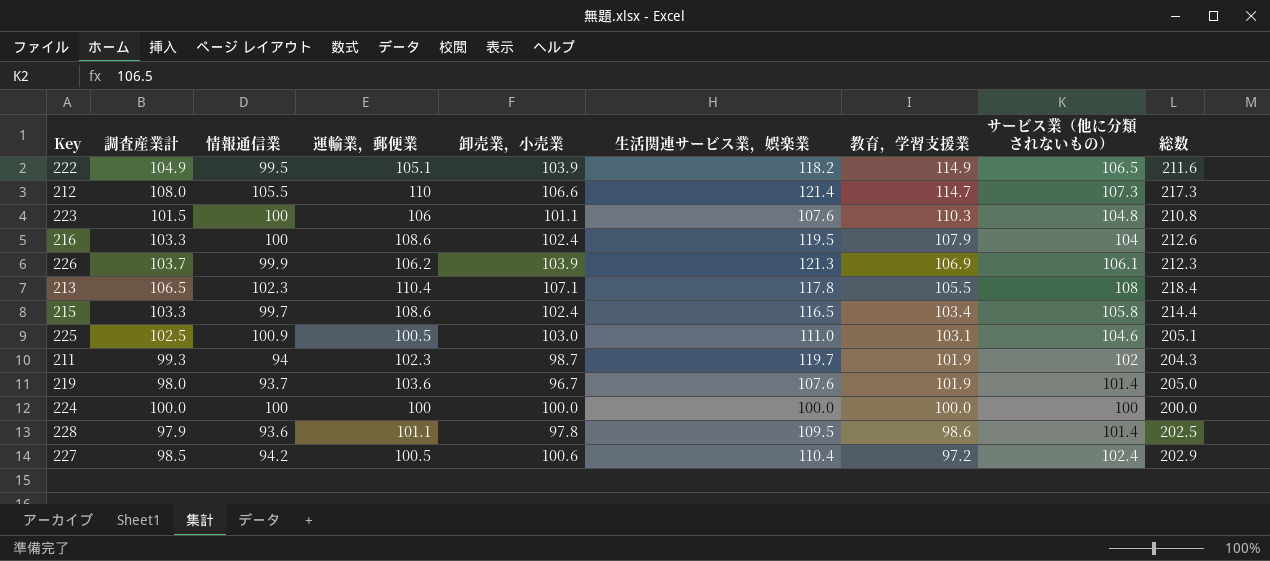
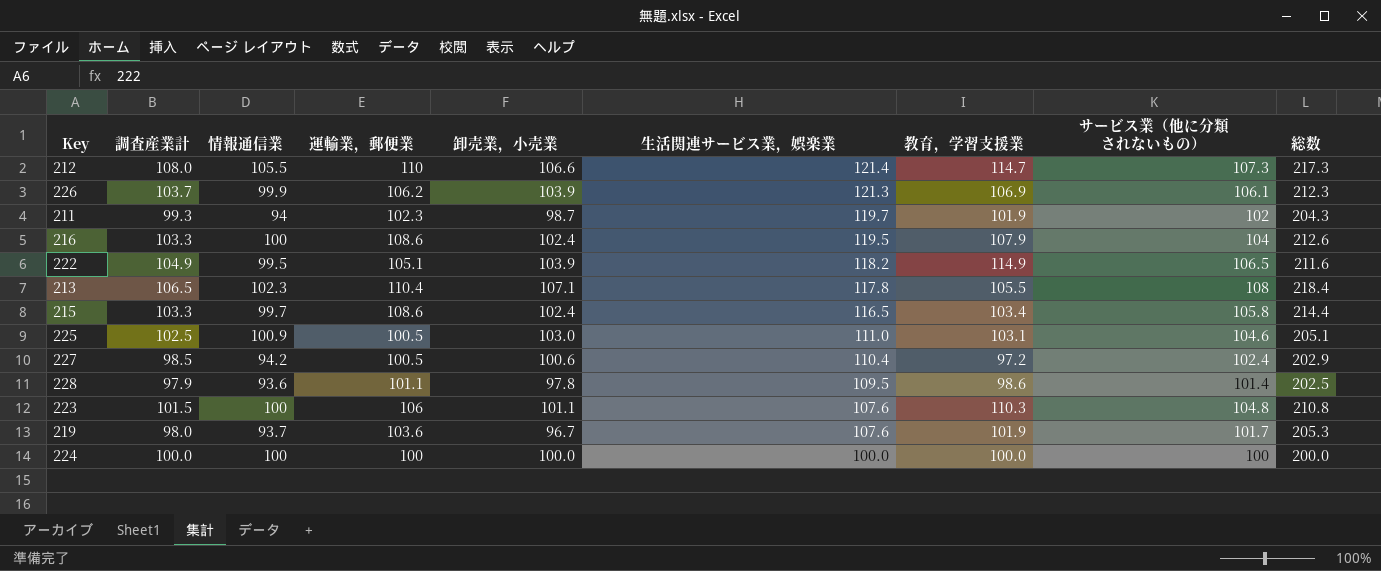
row order: 教育，学習支援業 descending -> 生活関連サービス業，娯楽業 descending
219 | サービス業（他に分類されないもの）: 101.4 -> 101.7
219 | 総数: 205.0 -> 205.3

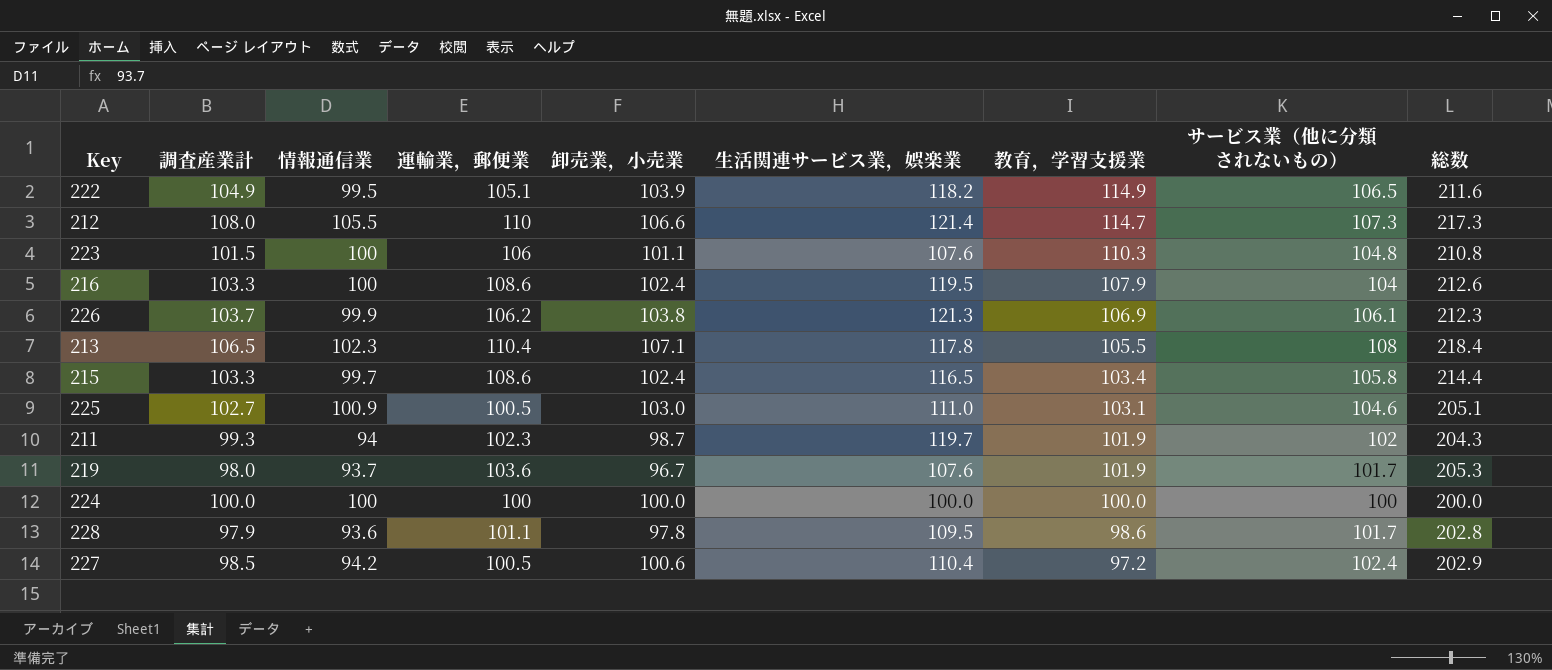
row order: 生活関連サービス業，娯楽業 descending -> 教育，学習支援業 descending
226 | 卸売業，小売業: 103.9 -> 103.8
225 | 調査産業計: 102.5 -> 102.7
228 | サービス業（他に分類されないもの）: 101.4 -> 101.7
228 | 総数: 202.5 -> 202.8

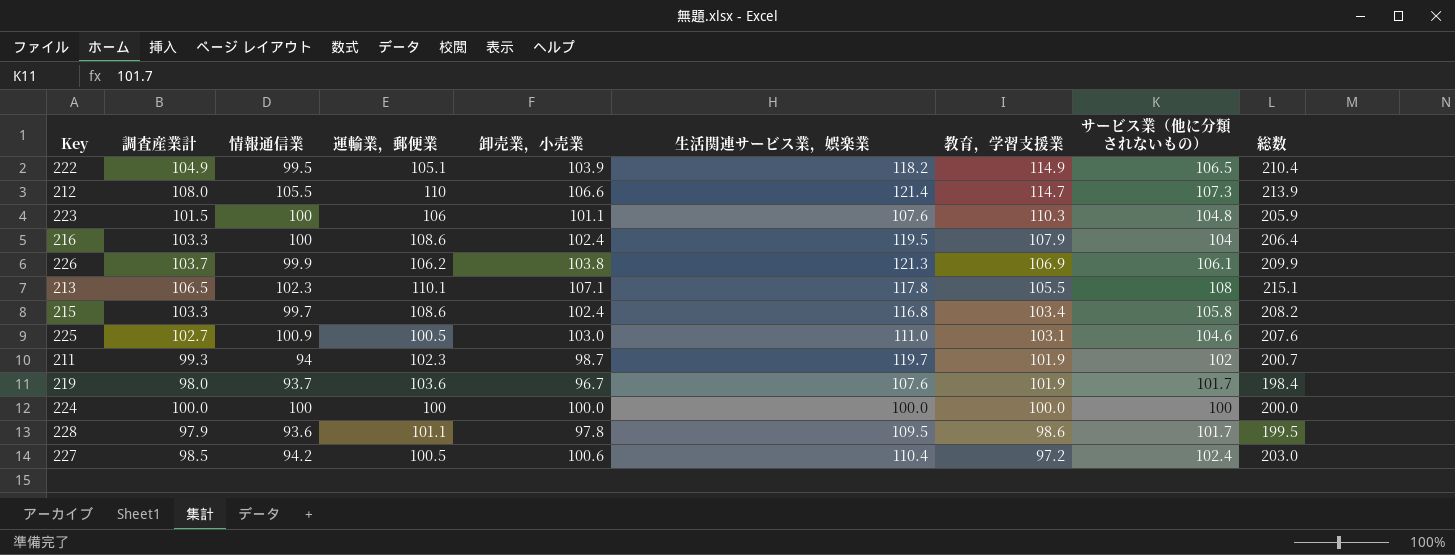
column 総数 | formula: [運輸業，郵便業] + [サービス業（他に分類されないもの）] -> [卸売業，小売業] + [サービス業（他に分類されないもの）]
213 | 運輸業，郵便業: 110.4 -> 110.1
215 | 生活関連サービス業，娯楽業: 116.5 -> 116.8

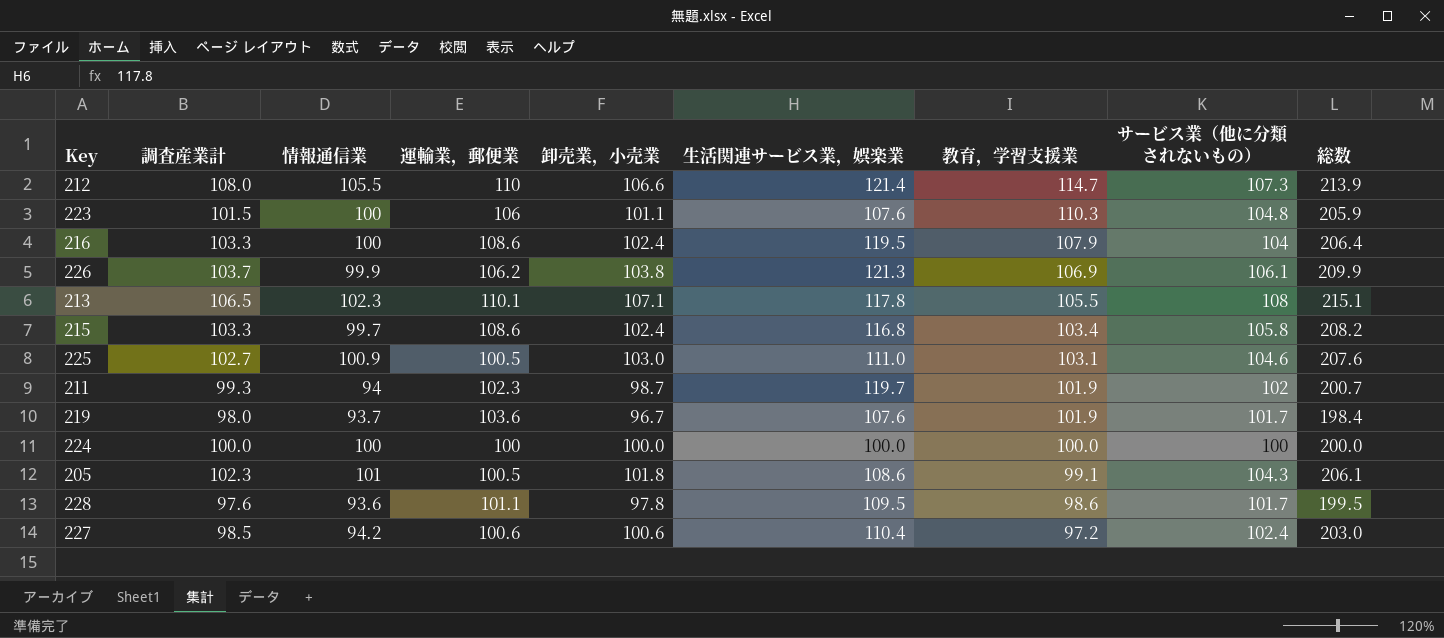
row 222: 104.9 | 99.5 | 105.1 | 103.9 | 118.2 | 114.9 | 106.5 | 210.4 -> none
row 205: none -> 102.3 | 101 | 100.5 | 101.8 | 108.6 | 99.1 | 104.3 | 206.1
228 | 調査産業計: 97.9 -> 97.6
227 | 運輸業，郵便業: 100.5 -> 100.6

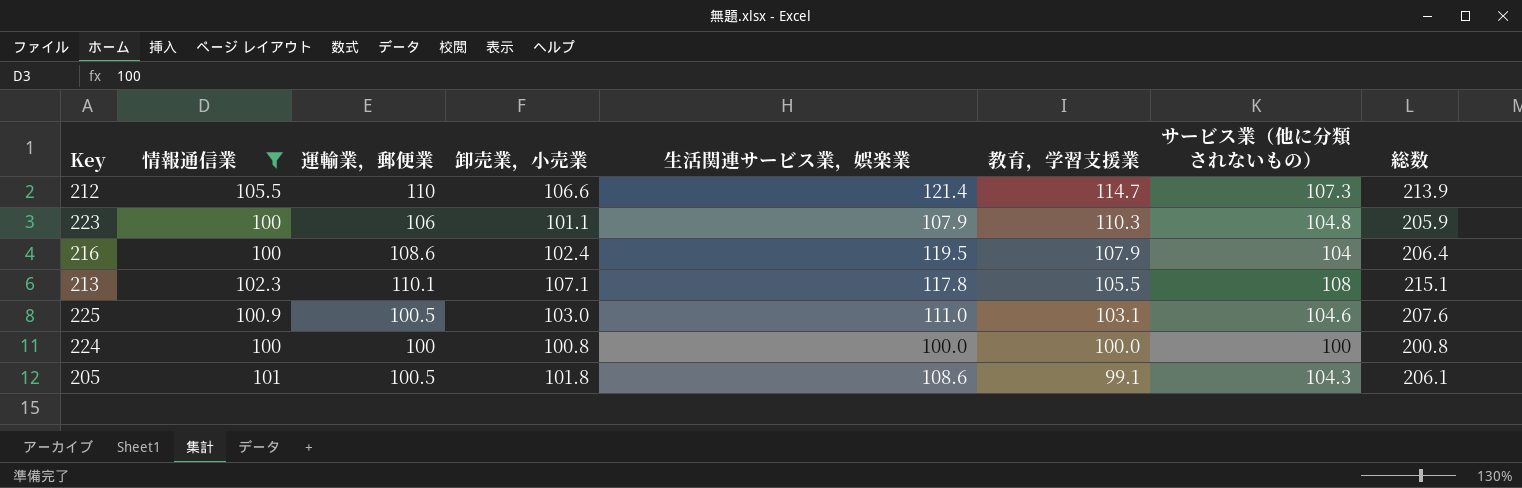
filter: none -> 情報通信業 >= 100
column 調査産業計 | position: 2 -> none
223 | 生活関連サービス業，娯楽業: 107.6 -> 107.9
224 | 卸売業，小売業: 100.0 -> 100.8
224 | 総数: 200.0 -> 200.8

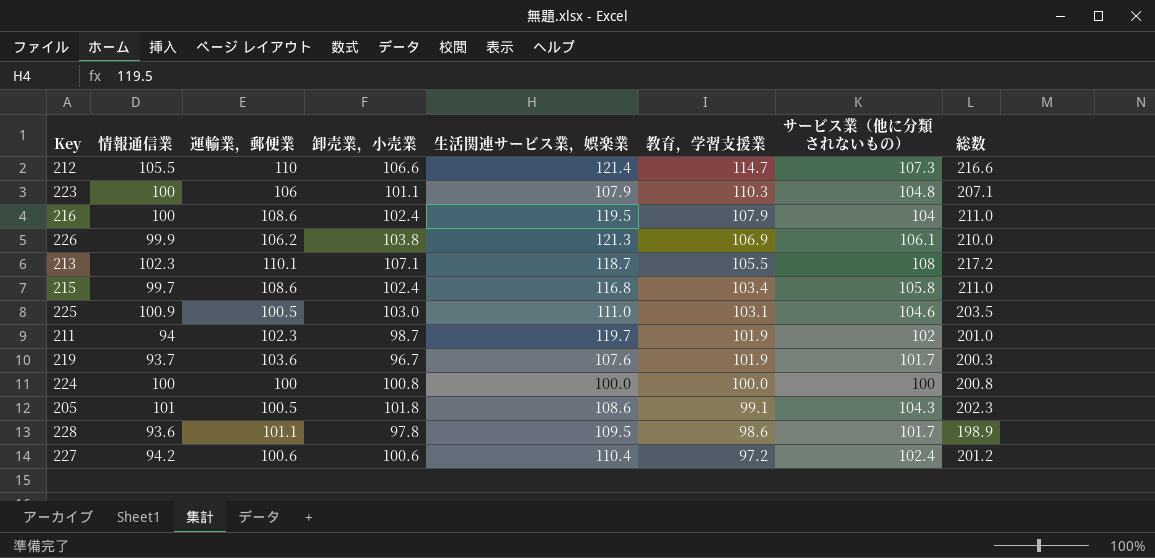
filter: 情報通信業 >= 100 -> none
column 総数 | formula: [卸売業，小売業] + [サービス業（他に分類されないもの）] -> [運輸業，郵便業] + [卸売業，小売業]
213 | 生活関連サービス業，娯楽業: 117.8 -> 118.7

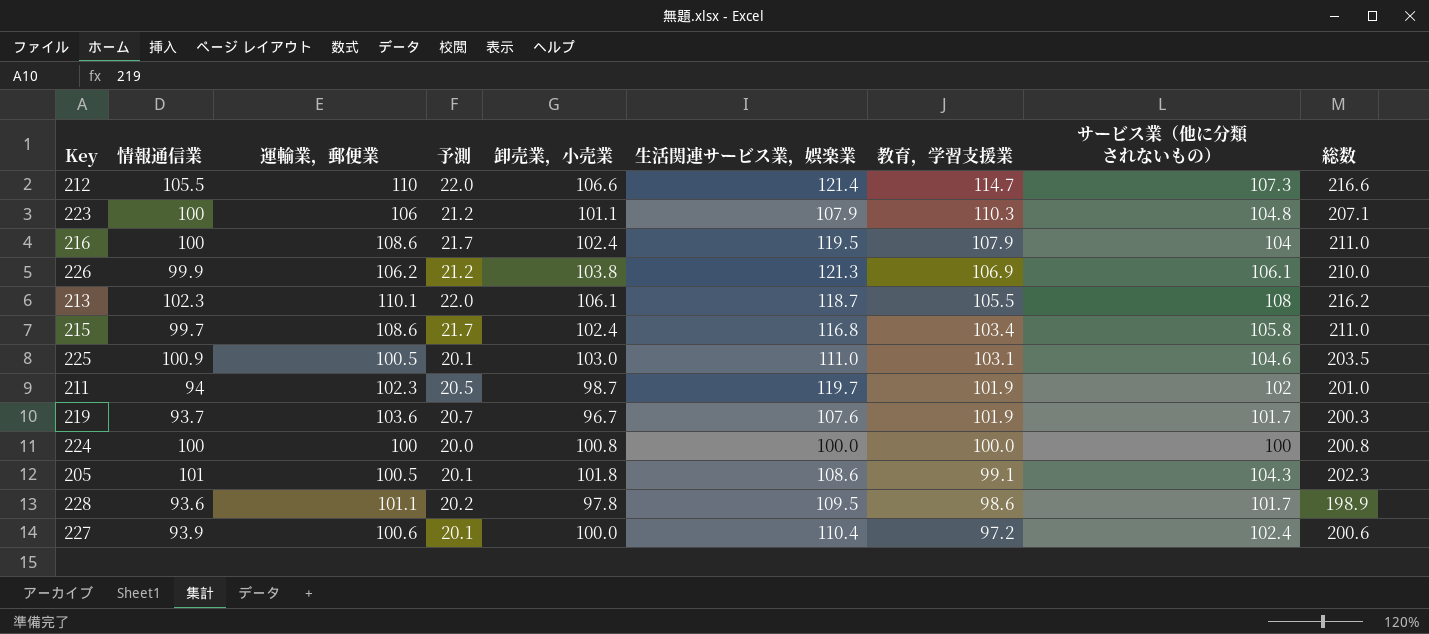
column 予測 | formula: none -> [運輸業，郵便業] * 0.2
213 | 卸売業，小売業: 107.1 -> 106.1
213 | 総数: 217.2 -> 216.2
227 | 情報通信業: 94.2 -> 93.9
227 | 卸売業，小売業: 100.6 -> 100.0
227 | 総数: 201.2 -> 200.6

